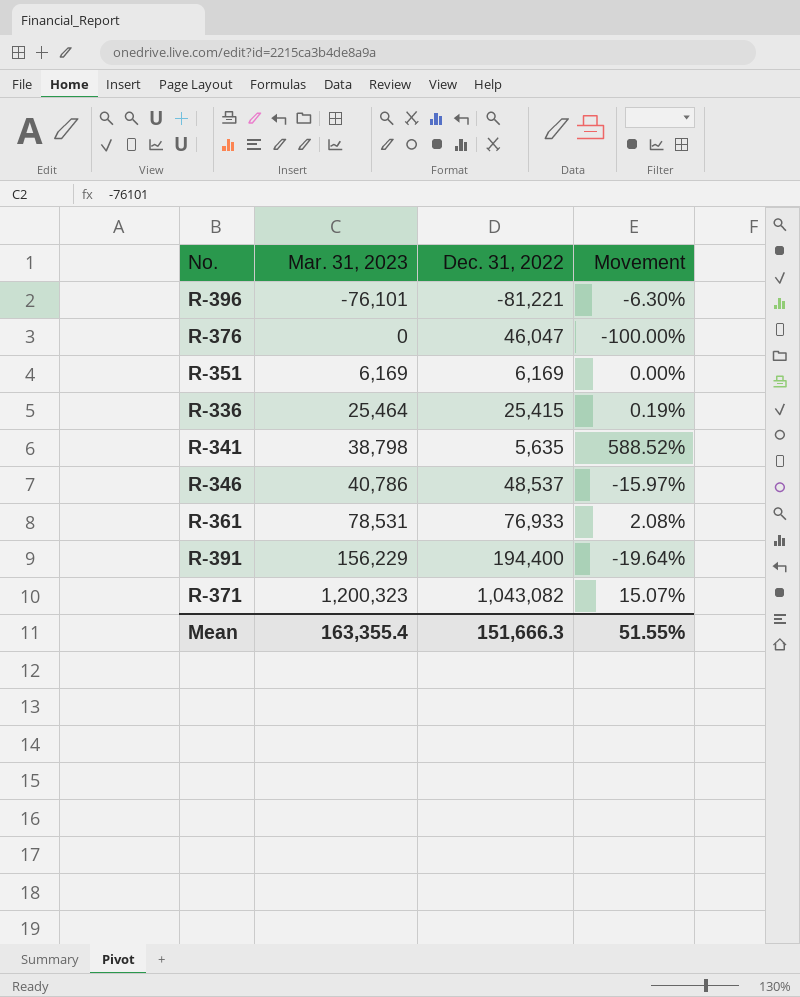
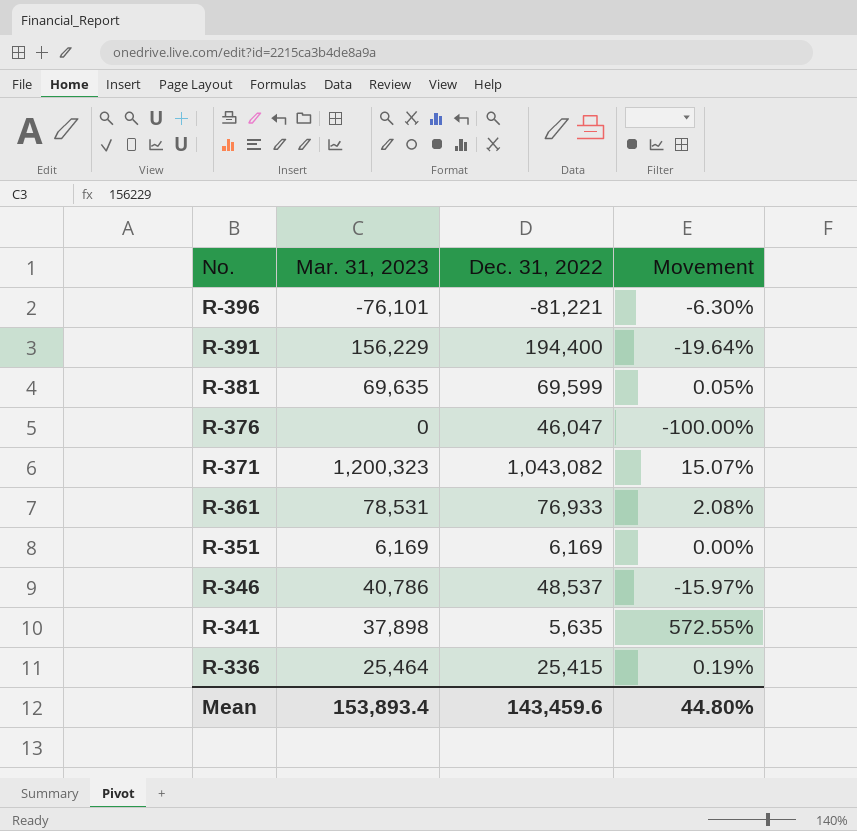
row order: Mar. 31, 2023 ascending -> No. descending
row R-381: none -> 69,635 | 69,599 | 0.05%
R-341 | Mar. 31, 2023: 38,798 -> 37,898
R-341 | Movement: 588.52% -> 572.55%
Mean | Mar. 31, 2023: 163,355.4 -> 153,893.4
Mean | Dec. 31, 2022: 151,666.3 -> 143,459.6
Mean | Movement: 51.55% -> 44.80%

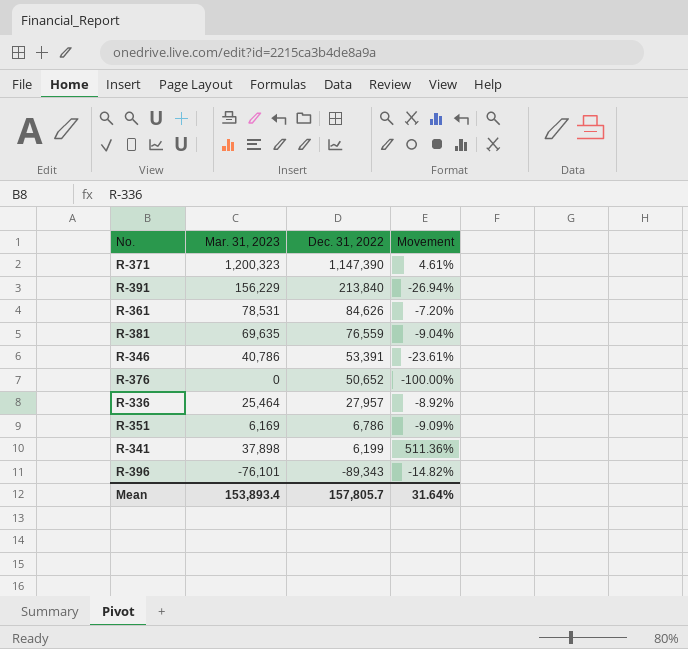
row order: No. descending -> Dec. 31, 2022 descending
R-371 | Dec. 31, 2022: 1,043,082 -> 1,147,390
R-371 | Movement: 15.07% -> 4.61%
R-391 | Dec. 31, 2022: 194,400 -> 213,840
R-391 | Movement: -19.64% -> -26.94%
R-361 | Dec. 31, 2022: 76,933 -> 84,626
R-361 | Movement: 2.08% -> -7.20%
R-381 | Dec. 31, 2022: 69,599 -> 76,559
R-381 | Movement: 0.05% -> -9.04%
R-346 | Dec. 31, 2022: 48,537 -> 53,391
R-346 | Movement: -15.97% -> -23.61%
R-376 | Dec. 31, 2022: 46,047 -> 50,652
R-336 | Dec. 31, 2022: 25,415 -> 27,957
R-336 | Movement: 0.19% -> -8.92%
R-351 | Dec. 31, 2022: 6,169 -> 6,786
R-351 | Movement: 0.00% -> -9.09%
R-341 | Dec. 31, 2022: 5,635 -> 6,199
R-341 | Movement: 572.55% -> 511.36%
R-396 | Dec. 31, 2022: -81,221 -> -89,343
R-396 | Movement: -6.30% -> -14.82%
Mean | Dec. 31, 2022: 143,459.6 -> 157,805.7
Mean | Movement: 44.80% -> 31.64%

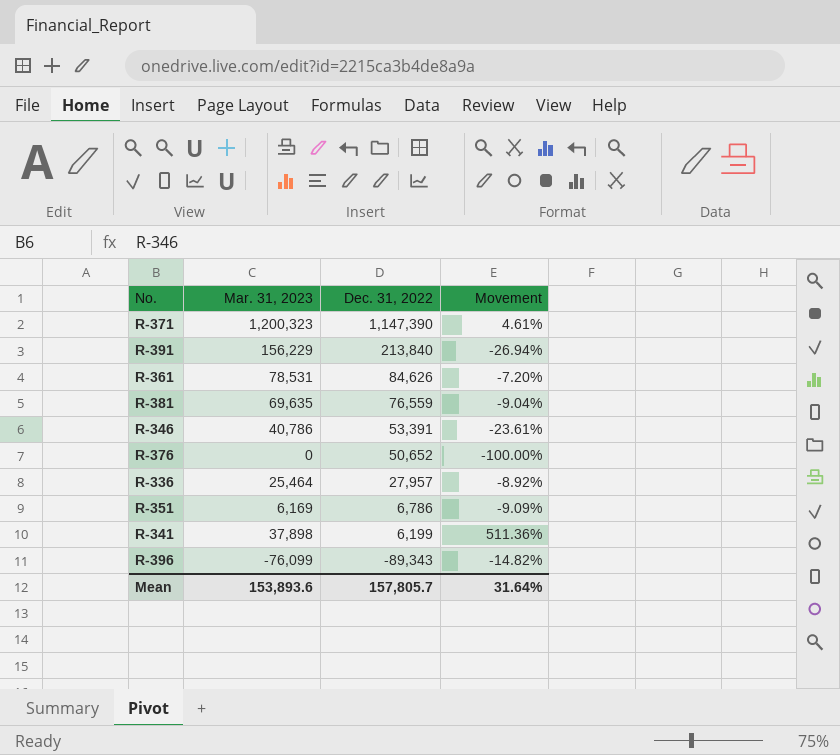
R-396 | Mar. 31, 2023: -76,101 -> -76,099
Mean | Mar. 31, 2023: 153,893.4 -> 153,893.6

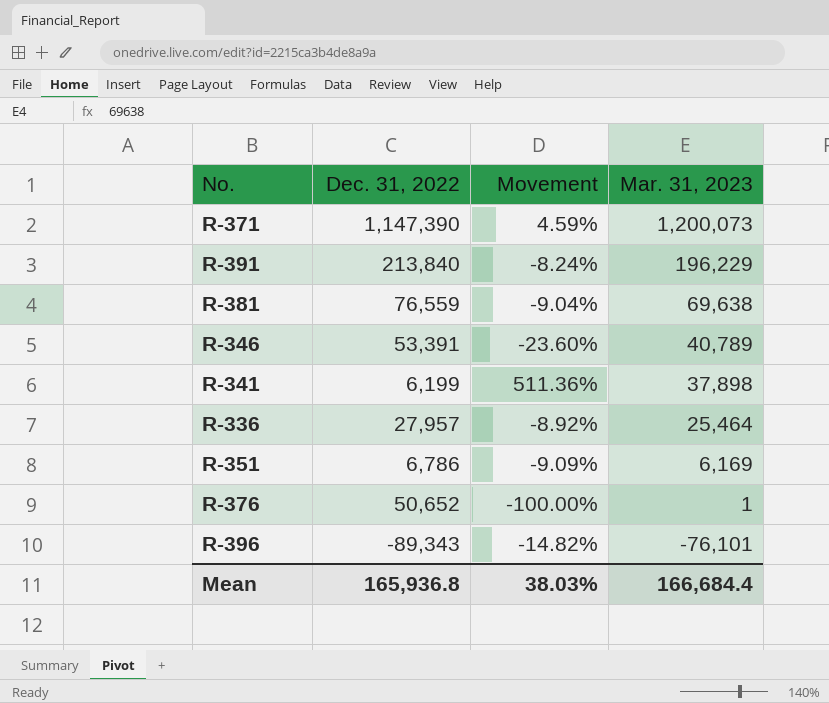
row order: Dec. 31, 2022 descending -> Mar. 31, 2023 descending
column Mar. 31, 2023 | position: 2 -> 4
row R-361: 78,531 | 84,626 | -7.20% -> none
R-371 | Movement: 4.61% -> 4.59%
R-371 | Mar. 31, 2023: 1,200,323 -> 1,200,073
R-391 | Movement: -26.94% -> -8.24%
R-391 | Mar. 31, 2023: 156,229 -> 196,229
R-381 | Mar. 31, 2023: 69,635 -> 69,638
R-346 | Movement: -23.61% -> -23.60%
R-346 | Mar. 31, 2023: 40,786 -> 40,789
R-376 | Mar. 31, 2023: 0 -> 1
R-396 | Mar. 31, 2023: -76,099 -> -76,101
Mean | Dec. 31, 2022: 157,805.7 -> 165,936.8
Mean | Movement: 31.64% -> 38.03%
Mean | Mar. 31, 2023: 153,893.6 -> 166,684.4

